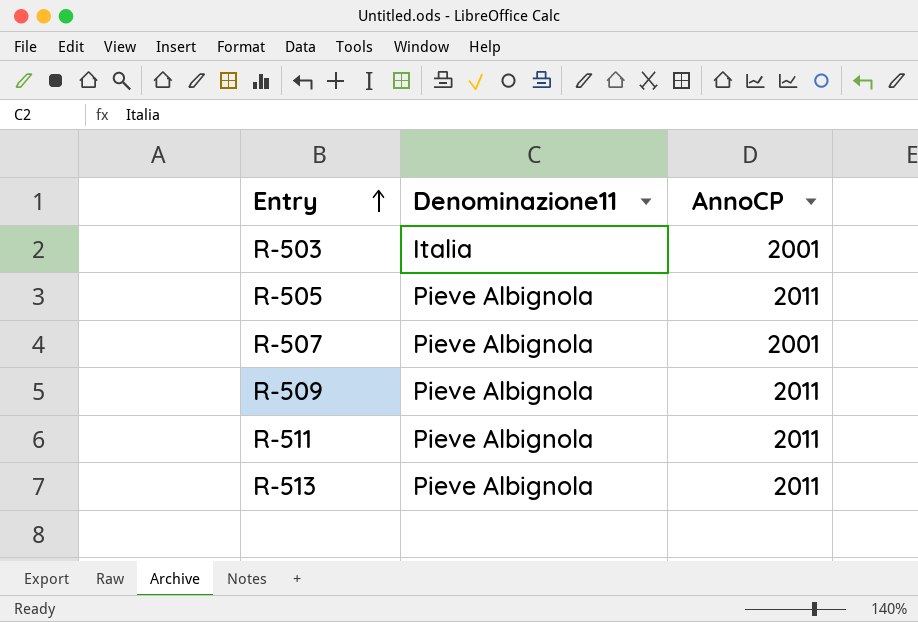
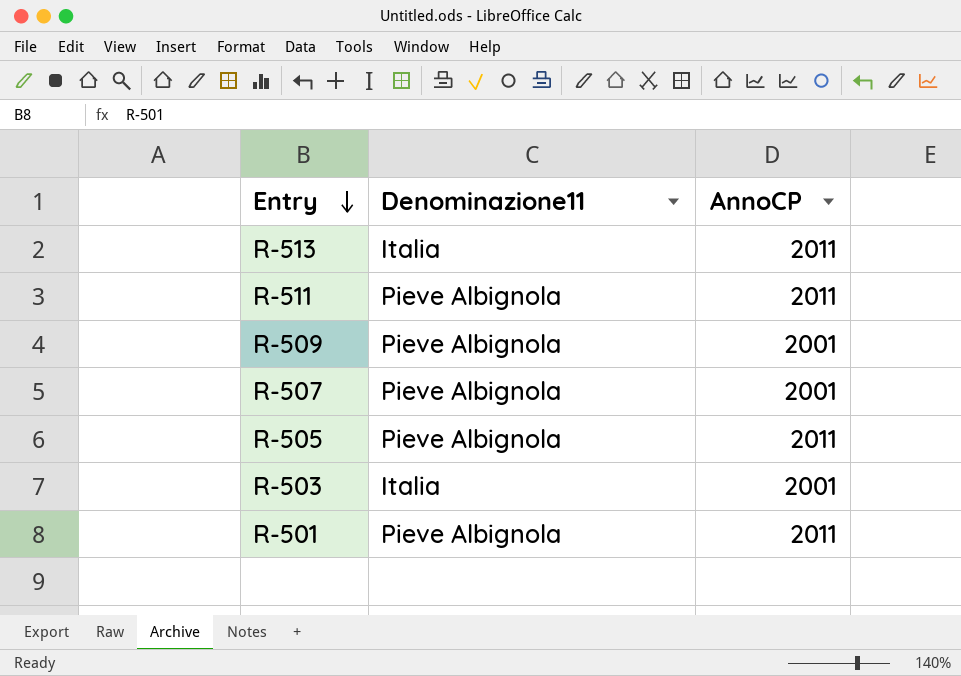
row order: Entry ascending -> Entry descending
R-513 | Denominazione11: Pieve Albignola -> Italia
R-509 | AnnoCP: 2011 -> 2001
row R-501: none -> Pieve Albignola | 2011

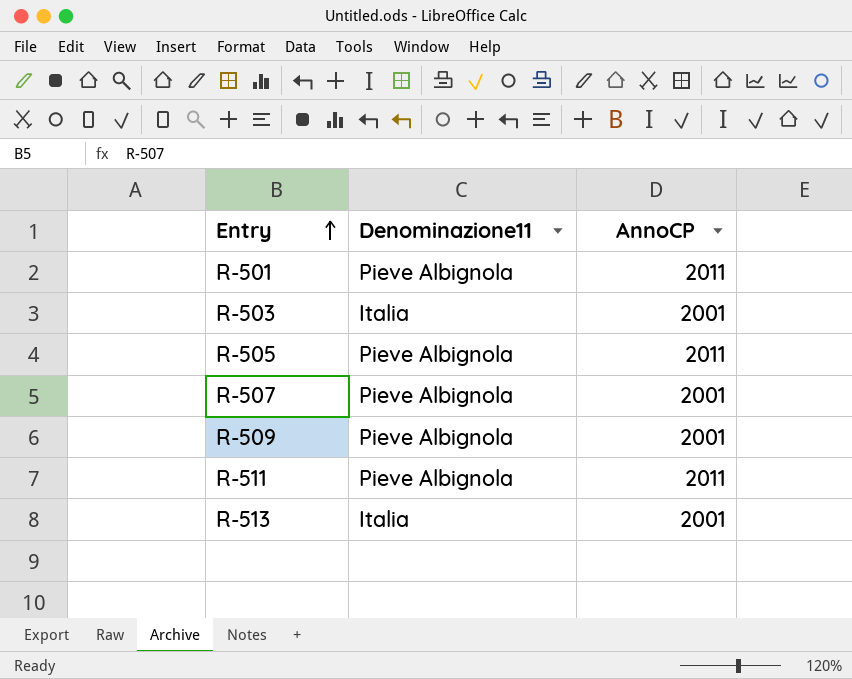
row order: Entry descending -> Entry ascending
R-513 | AnnoCP: 2011 -> 2001

